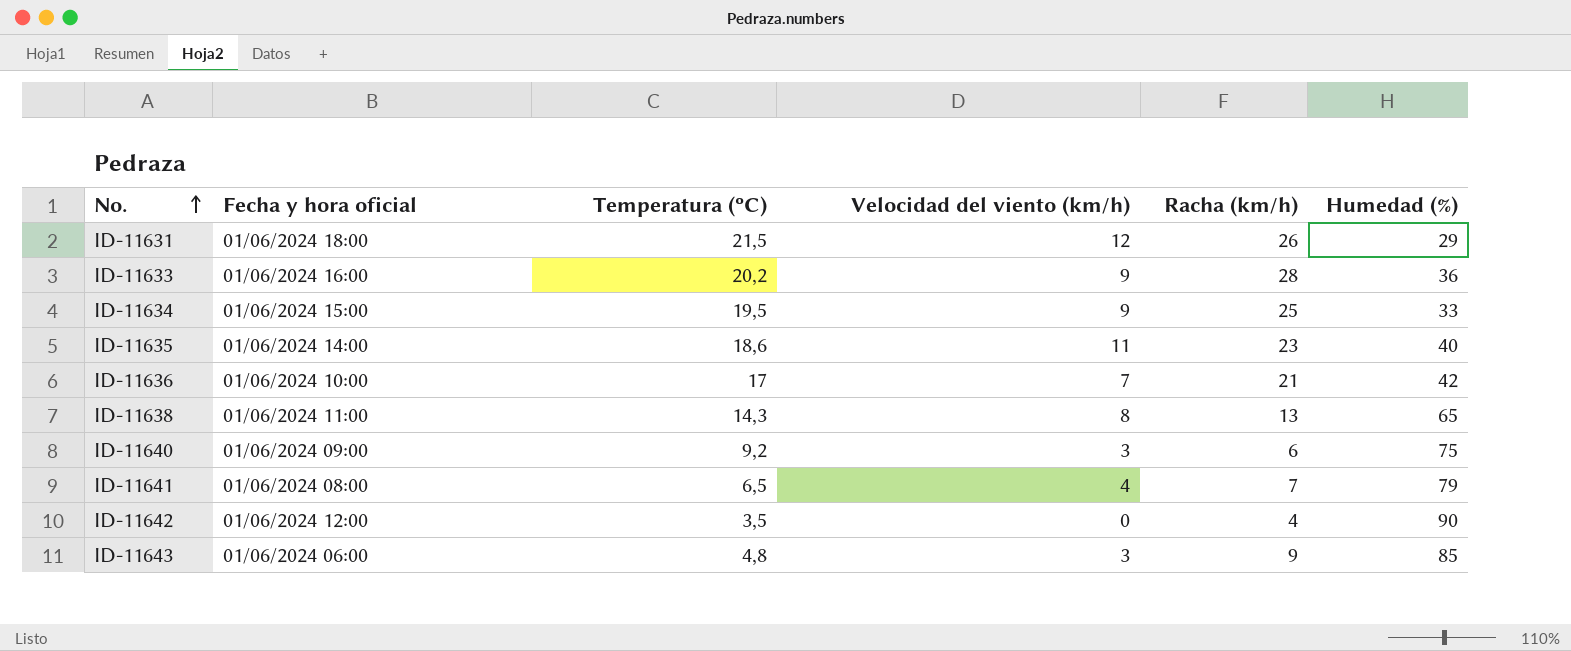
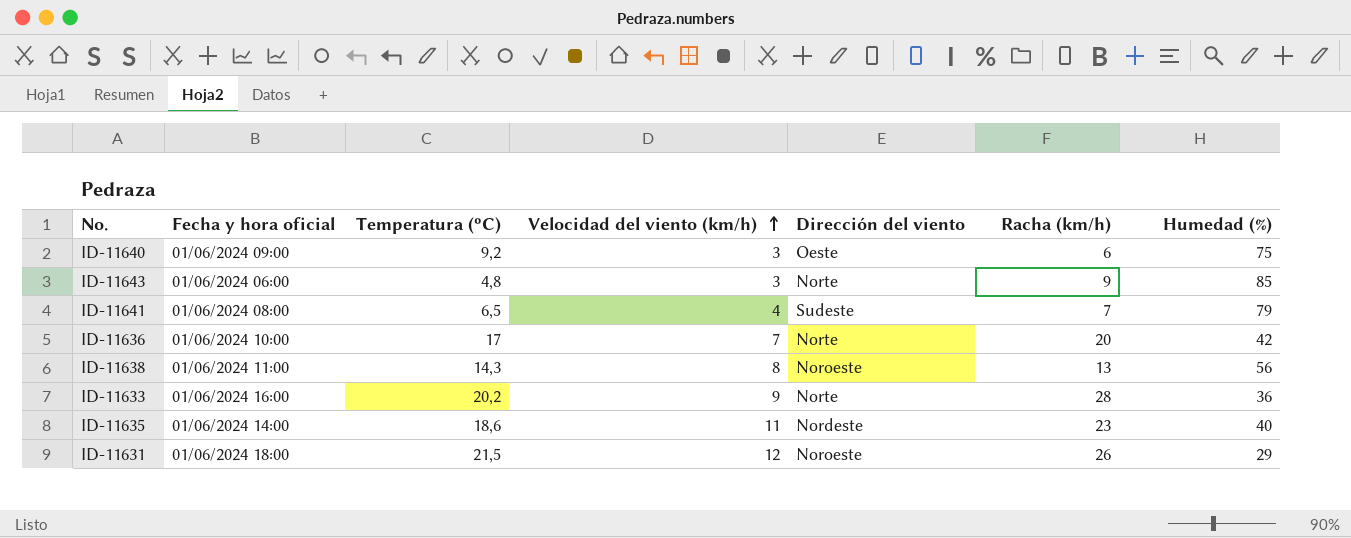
row order: No. ascending -> Velocidad del viento (km/h) ascending
column Dirección del viento | position: none -> 5
row ID-11634: 01/06/2024 15:00 | 19,5 | 9 | 25 | 33 -> none
row ID-11642: 01/06/2024 12:00 | 3,5 | 0 | 4 | 90 -> none
ID-11636 | Racha (km/h): 21 -> 20
ID-11638 | Humedad (%): 65 -> 56

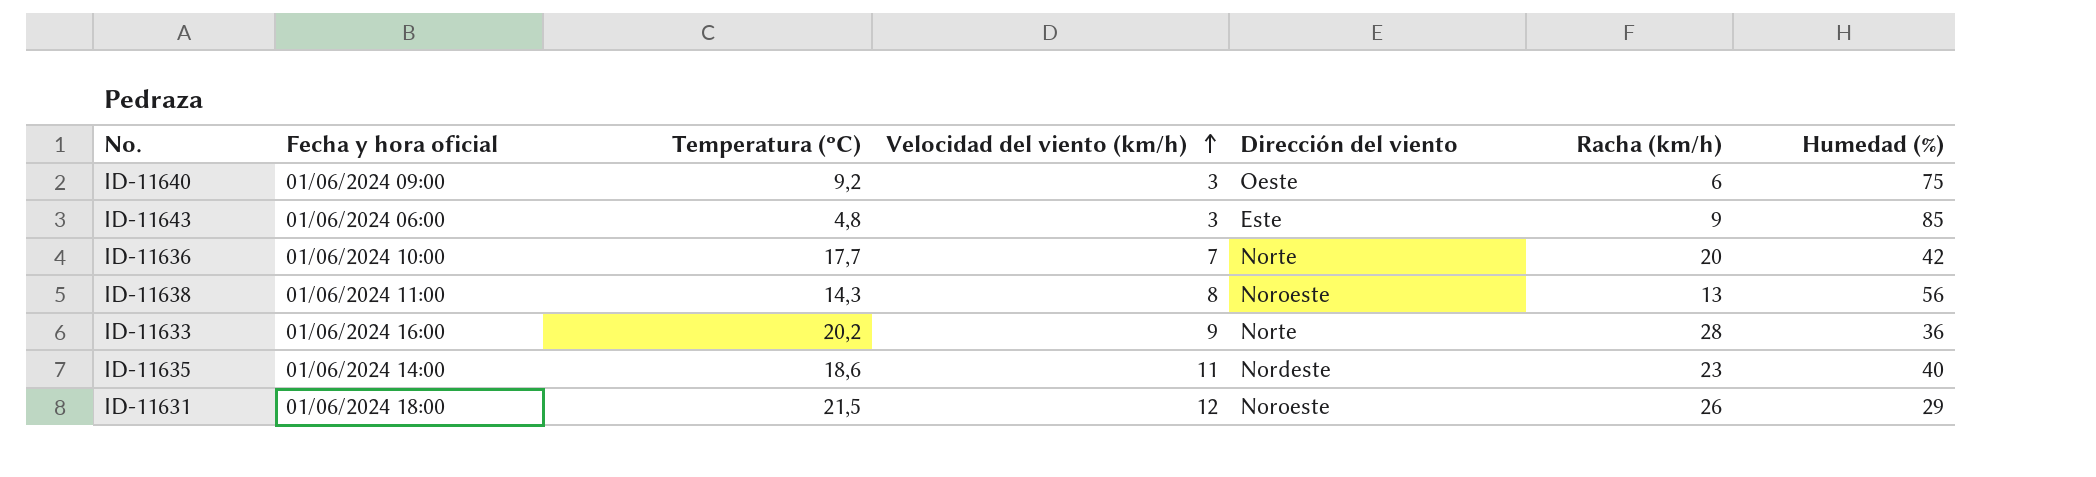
row ID-11641: 01/06/2024 08:00 | 6,5 | 4 | Sudeste | 7 | 79 -> none
ID-11643 | Dirección del viento: Norte -> Este
ID-11636 | Temperatura (ºC): 17 -> 17,7

